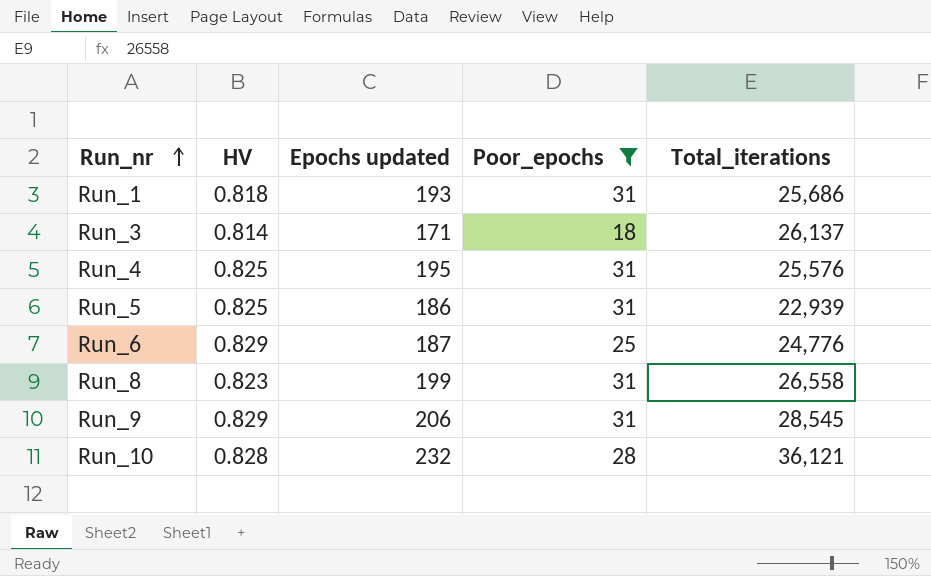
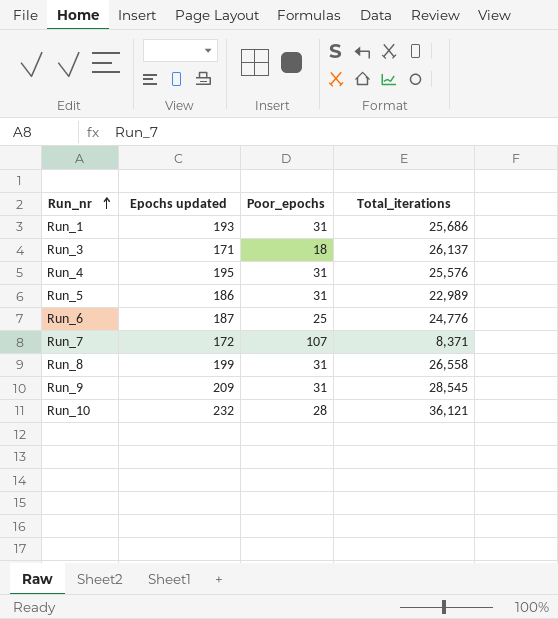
filter: Poor_epochs != 107 -> none
column HV | position: 2 -> none
Run_5 | Total_iterations: 22,939 -> 22,989
Run_9 | Epochs updated: 206 -> 209

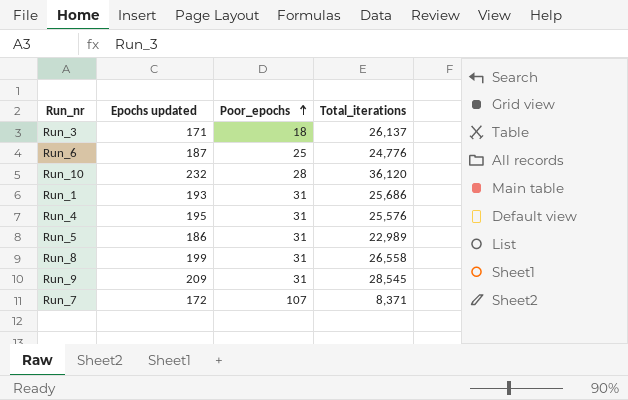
row order: Run_nr ascending -> Poor_epochs ascending
Run_10 | Total_iterations: 36,121 -> 36,120

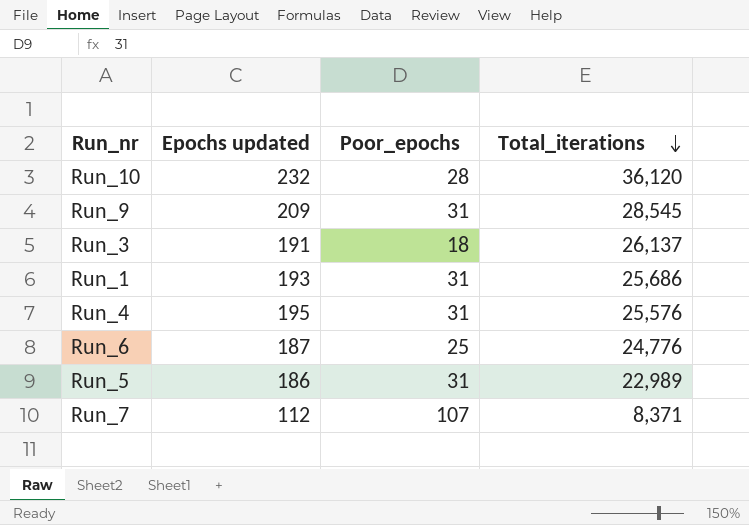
row order: Poor_epochs ascending -> Total_iterations descending
row Run_8: 199 | 31 | 26,558 -> none
Run_3 | Epochs updated: 171 -> 191
Run_7 | Epochs updated: 172 -> 112

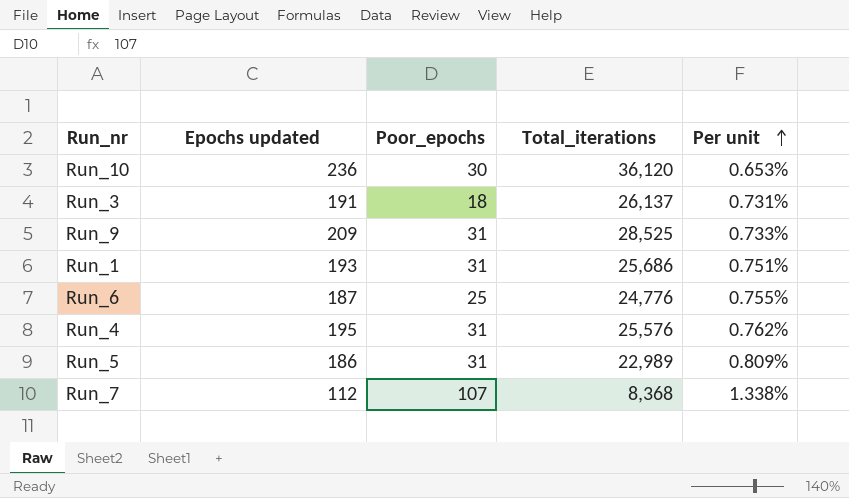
row order: Total_iterations descending -> Per unit ascending
column Per unit | formula: none -> [Epochs updated] / [Total_iterations]
Run_10 | Epochs updated: 232 -> 236
Run_10 | Poor_epochs: 28 -> 30
Run_9 | Total_iterations: 28,545 -> 28,525
Run_7 | Total_iterations: 8,371 -> 8,368

